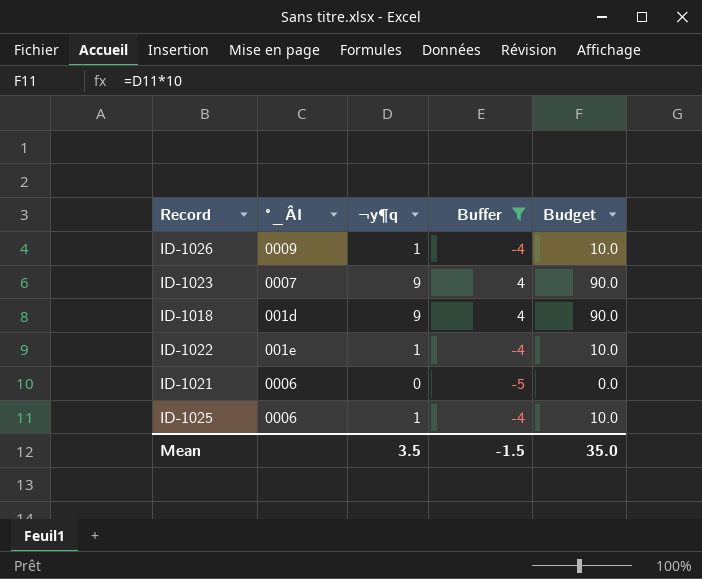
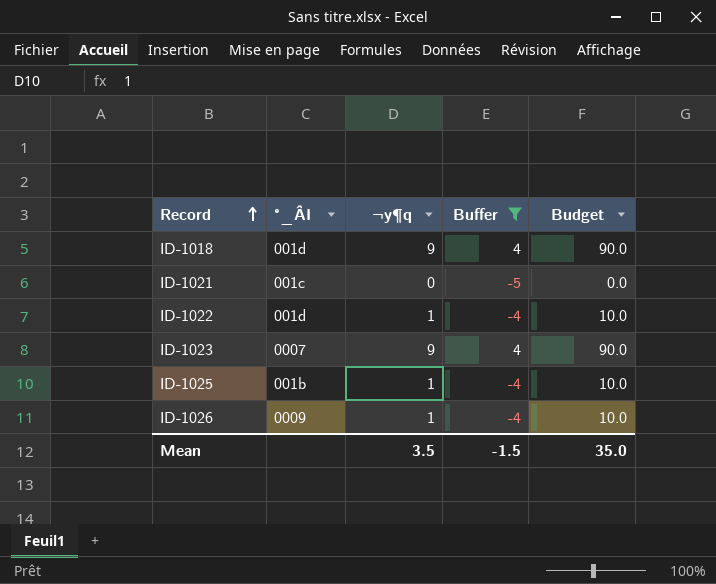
row order: none -> Record ascending
ID-1021 | °_ÂI: 0006 -> 001c
ID-1022 | °_ÂI: 001e -> 001d
ID-1025 | °_ÂI: 0006 -> 001b

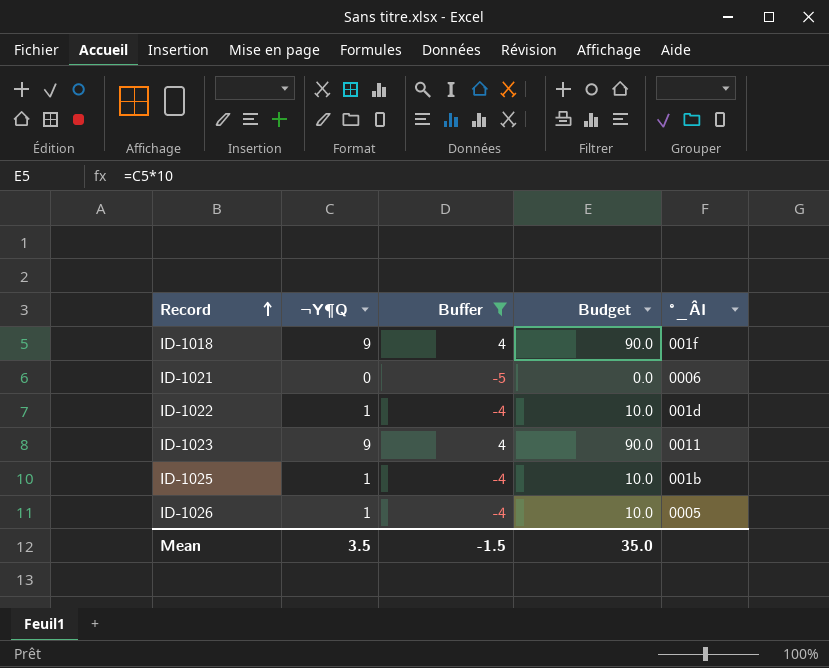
column name: ¬y¶q -> ¬Y¶Q
column °_ÂI | position: 2 -> 5
ID-1018 | °_ÂI: 001d -> 001f
ID-1021 | °_ÂI: 001c -> 0006
ID-1023 | °_ÂI: 0007 -> 0011
ID-1026 | °_ÂI: 0009 -> 0005

